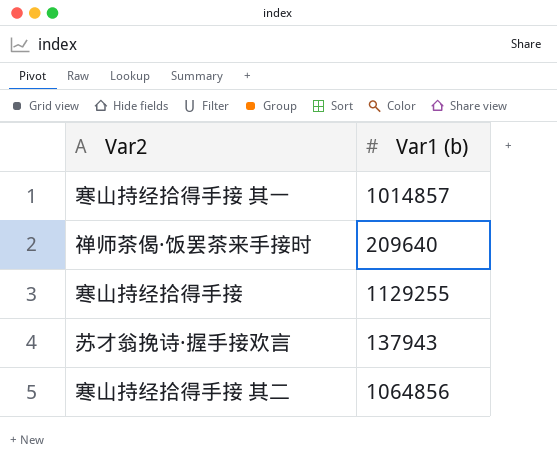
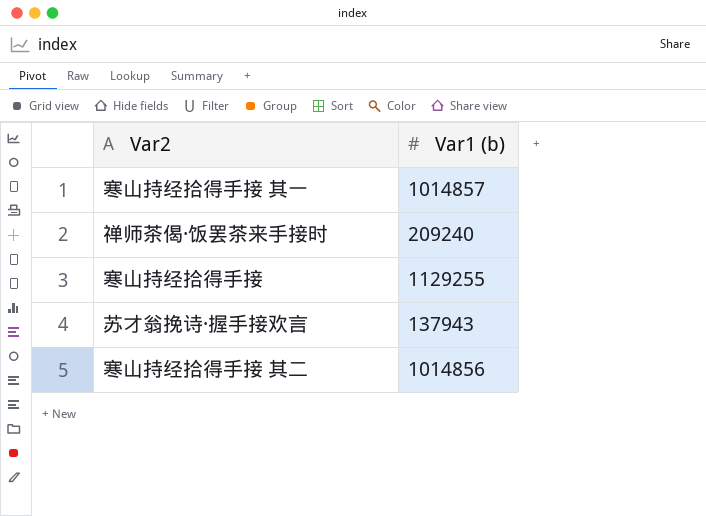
禅师茶偈·饭罢茶来手接时 | Var1 (b): 209640 -> 209240
寒山持经拾得手接 其二 | Var1 (b): 1064856 -> 1014856

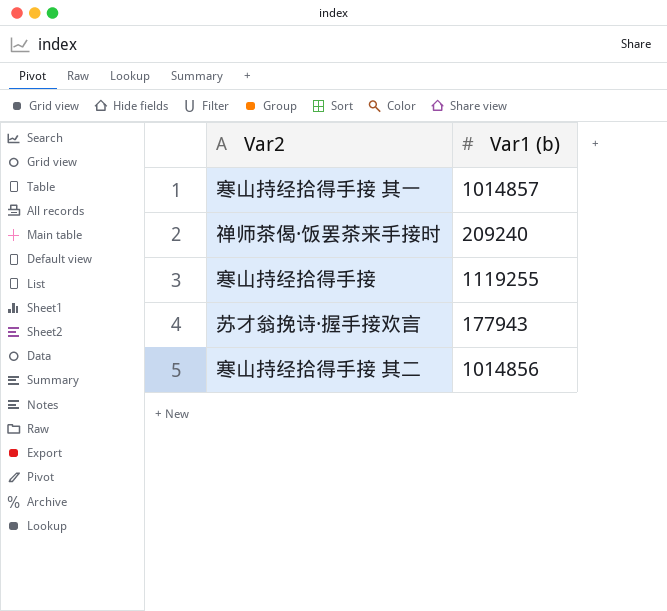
寒山持经拾得手接 | Var1 (b): 1129255 -> 1119255
苏才翁挽诗·握手接欢言 | Var1 (b): 137943 -> 177943

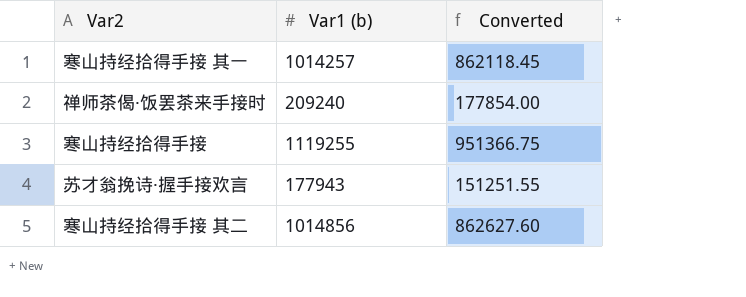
column Converted | formula: none -> [Var1 (b)] * 0.85
寒山持经拾得手接 其一 | Var1 (b): 1014857 -> 1014257

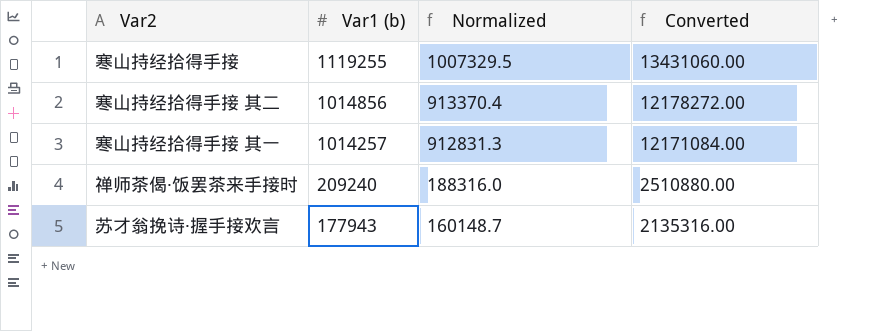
row order: none -> Var1 (b) descending
column Normalized | formula: none -> [Var1 (b)] * 0.9
column Converted | formula: [Var1 (b)] * 0.85 -> [Var1 (b)] * 12

